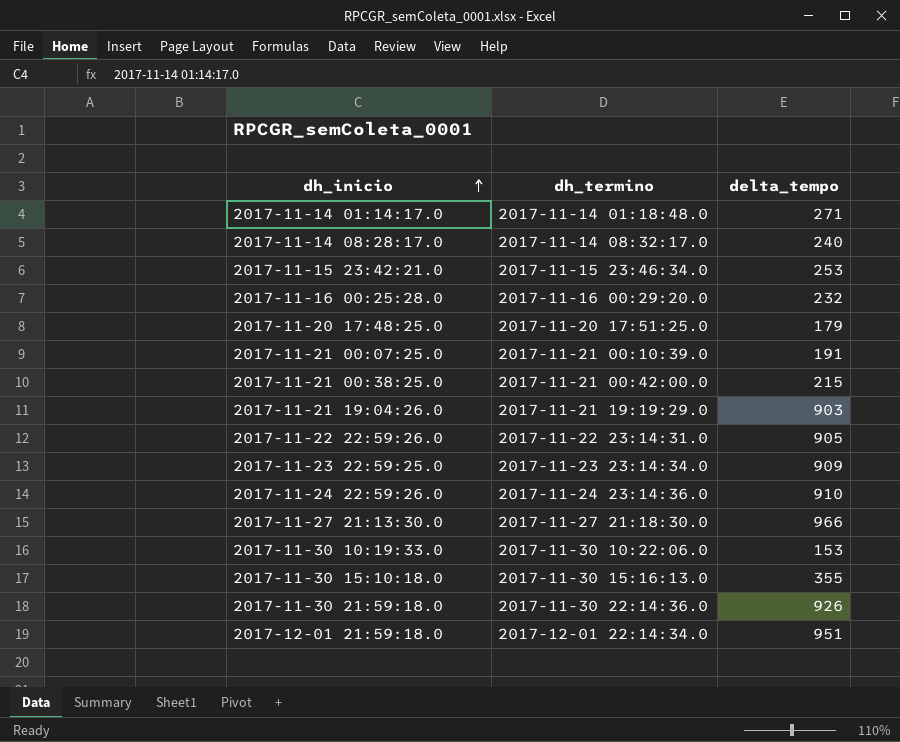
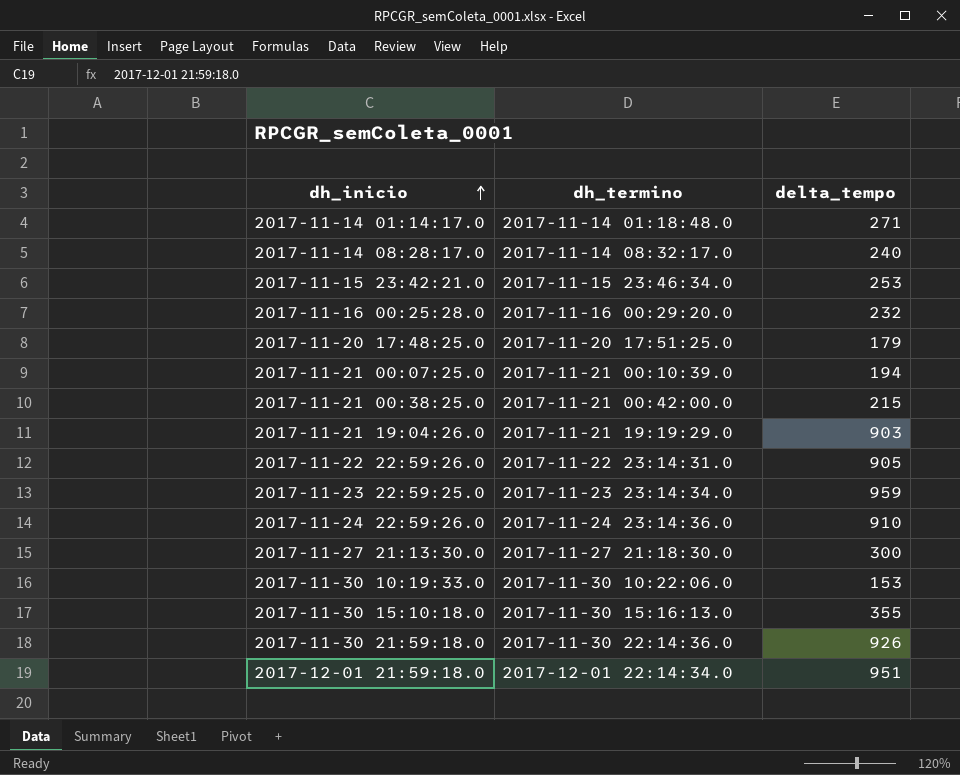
2017-11-21 00:07:25.0 | delta_tempo: 191 -> 194
2017-11-23 22:59:25.0 | delta_tempo: 909 -> 959
2017-11-27 21:13:30.0 | delta_tempo: 966 -> 300

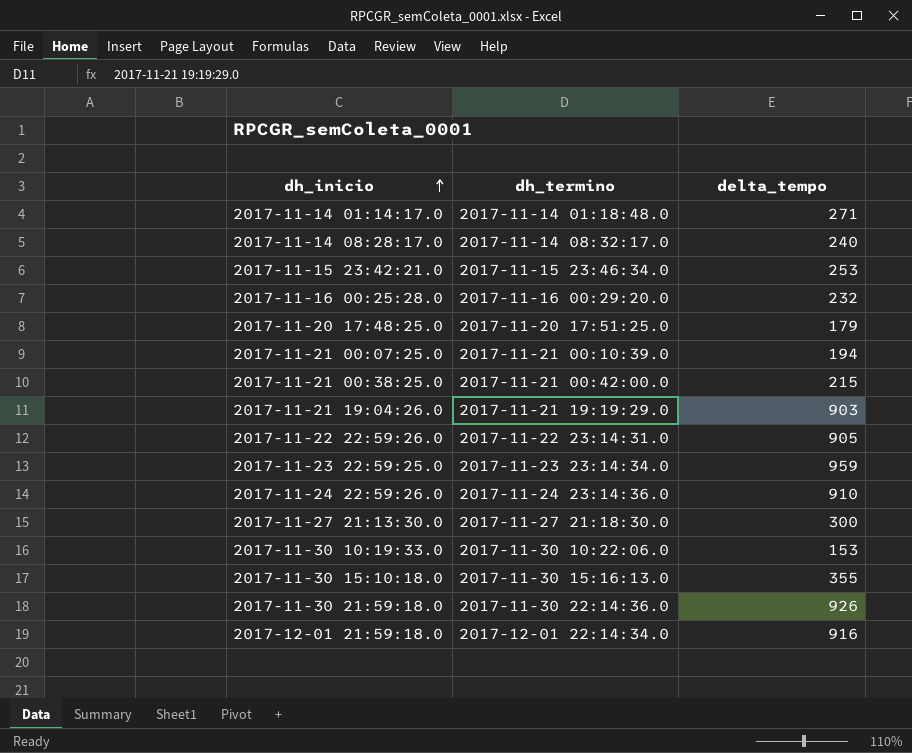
2017-12-01 21:59:18.0 | delta_tempo: 951 -> 916

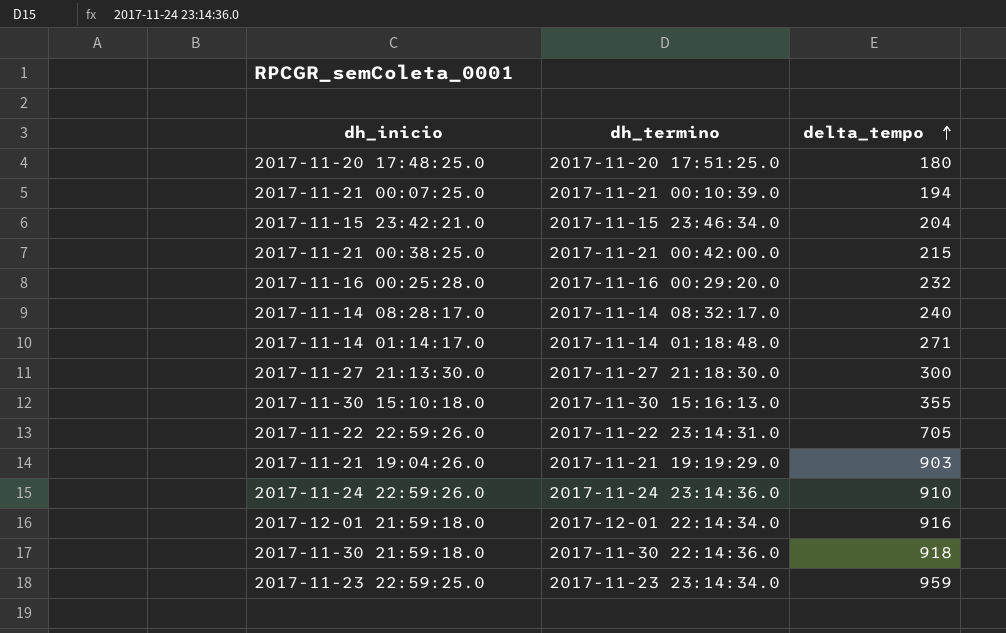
row order: dh_inicio ascending -> delta_tempo ascending
row 2017-11-30 10:19:33.0: 2017-11-30 10:22:06.0 | 153 -> none
2017-11-20 17:48:25.0 | delta_tempo: 179 -> 180
2017-11-15 23:42:21.0 | delta_tempo: 253 -> 204
2017-11-22 22:59:26.0 | delta_tempo: 905 -> 705
2017-11-30 21:59:18.0 | delta_tempo: 926 -> 918

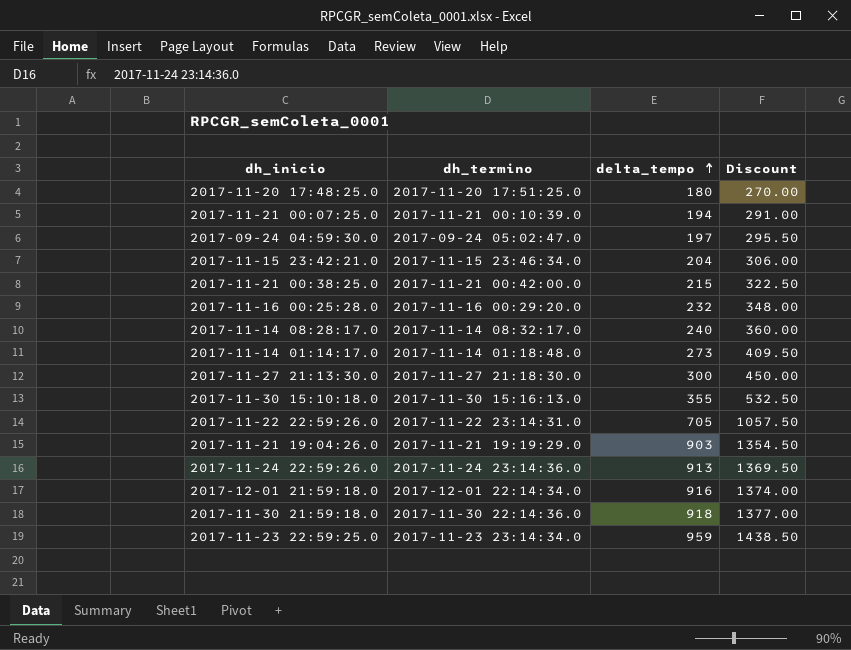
column Discount | formula: none -> [delta_tempo] * 1.5
row 2017-09-24 04:59:30.0: none -> 2017-09-24 05:02:47.0 | 197 | 295.50
2017-11-14 01:14:17.0 | delta_tempo: 271 -> 273
2017-11-24 22:59:26.0 | delta_tempo: 910 -> 913

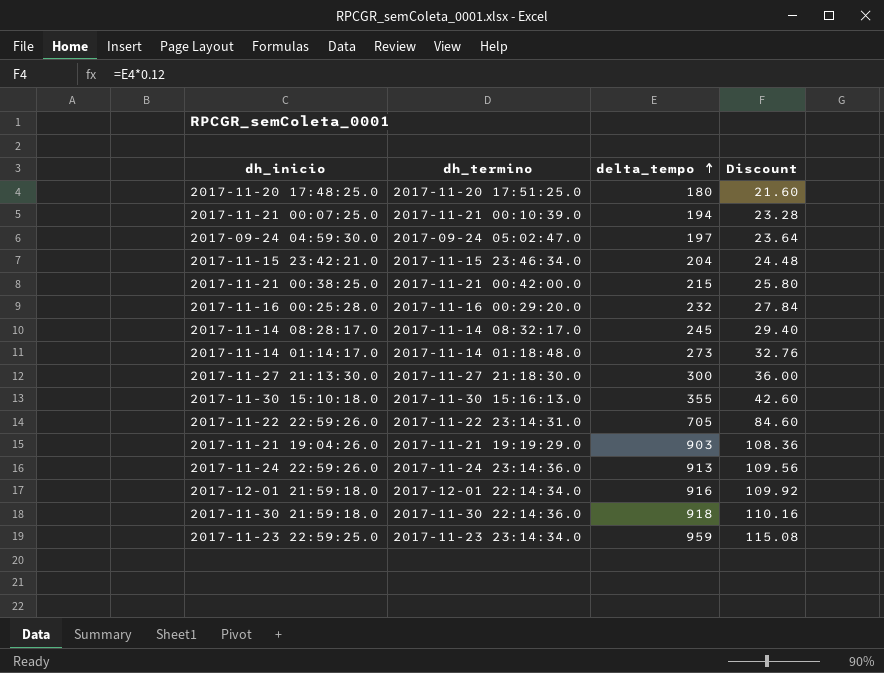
column Discount | formula: [delta_tempo] * 1.5 -> [delta_tempo] * 0.12
2017-11-14 08:28:17.0 | delta_tempo: 240 -> 245

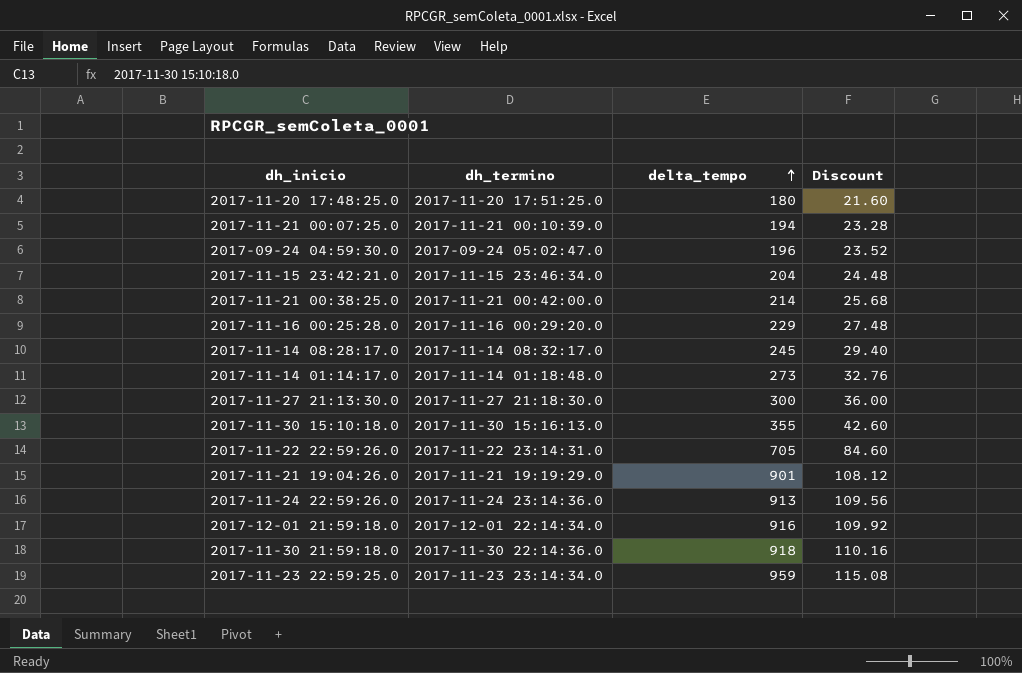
2017-09-24 04:59:30.0 | delta_tempo: 197 -> 196
2017-09-24 04:59:30.0 | Discount: 23.64 -> 23.52
2017-11-21 00:38:25.0 | delta_tempo: 215 -> 214
2017-11-21 00:38:25.0 | Discount: 25.80 -> 25.68
2017-11-16 00:25:28.0 | delta_tempo: 232 -> 229
2017-11-16 00:25:28.0 | Discount: 27.84 -> 27.48
2017-11-21 19:04:26.0 | delta_tempo: 903 -> 901
2017-11-21 19:04:26.0 | Discount: 108.36 -> 108.12

